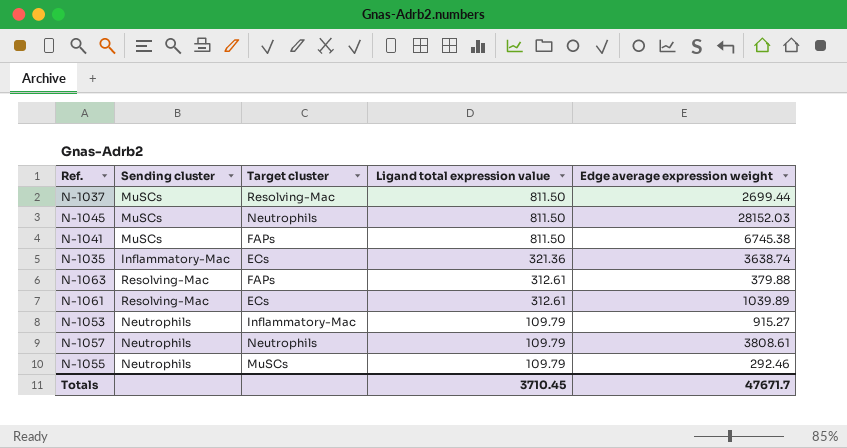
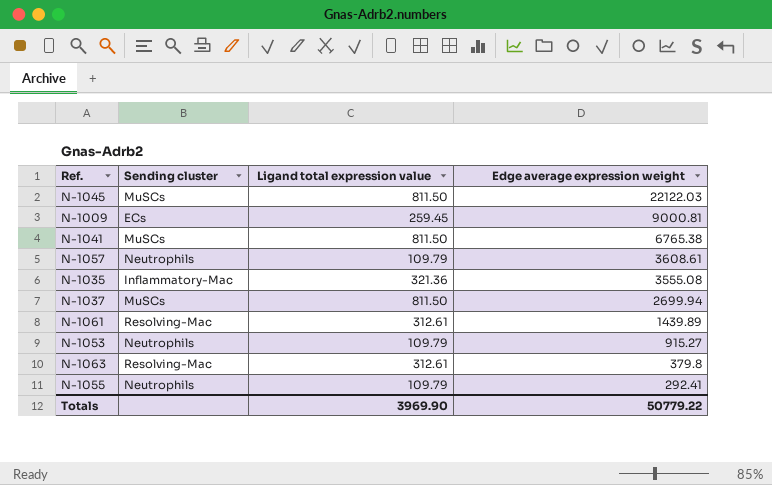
row order: Ligand total expression value descending -> Edge average expression weight descending
column Target cluster | position: 3 -> none
N-1045 | Edge average expression weight: 28152.03 -> 22122.03
row N-1009: none -> ECs | 259.45 | 9000.81
N-1041 | Edge average expression weight: 6745.38 -> 6765.38
N-1057 | Edge average expression weight: 3808.61 -> 3608.61
N-1035 | Edge average expression weight: 3638.74 -> 3555.08
N-1037 | Edge average expression weight: 2699.44 -> 2699.94
N-1061 | Edge average expression weight: 1039.89 -> 1439.89
N-1063 | Edge average expression weight: 379.88 -> 379.8
N-1055 | Edge average expression weight: 292.46 -> 292.41
Totals | Ligand total expression value: 3710.45 -> 3969.90
Totals | Edge average expression weight: 47671.7 -> 50779.22

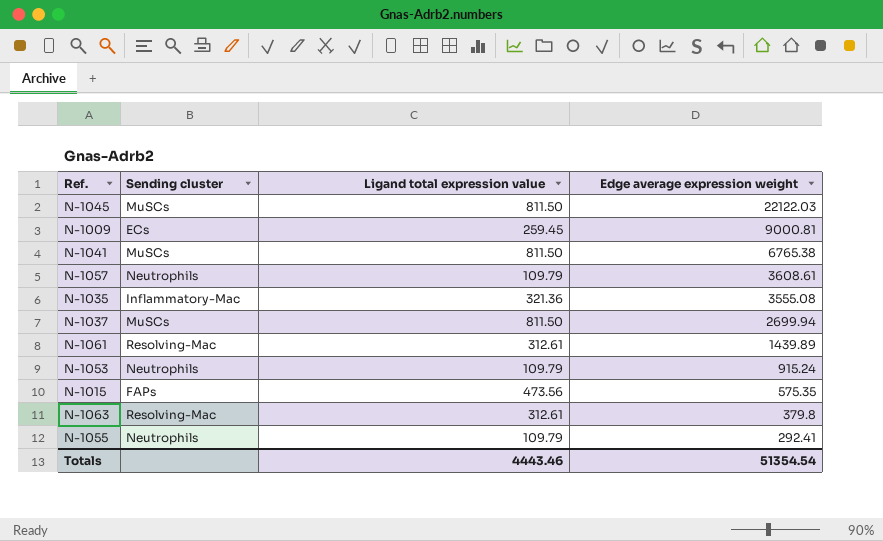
N-1053 | Edge average expression weight: 915.27 -> 915.24
row N-1015: none -> FAPs | 473.56 | 575.35
Totals | Ligand total expression value: 3969.90 -> 4443.46
Totals | Edge average expression weight: 50779.22 -> 51354.54

